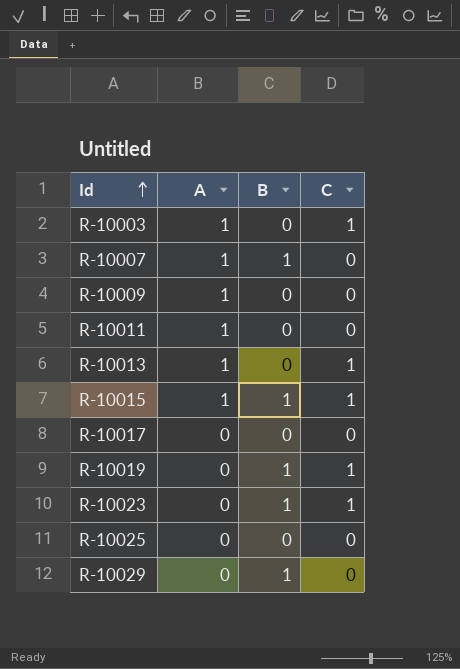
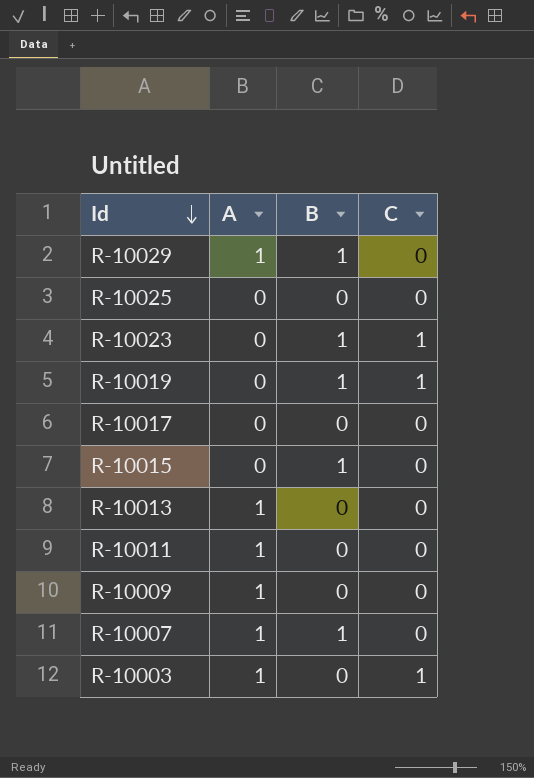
row order: Id ascending -> Id descending
R-10029 | A: 0 -> 1
R-10015 | A: 1 -> 0
R-10015 | C: 1 -> 0
R-10013 | C: 1 -> 0

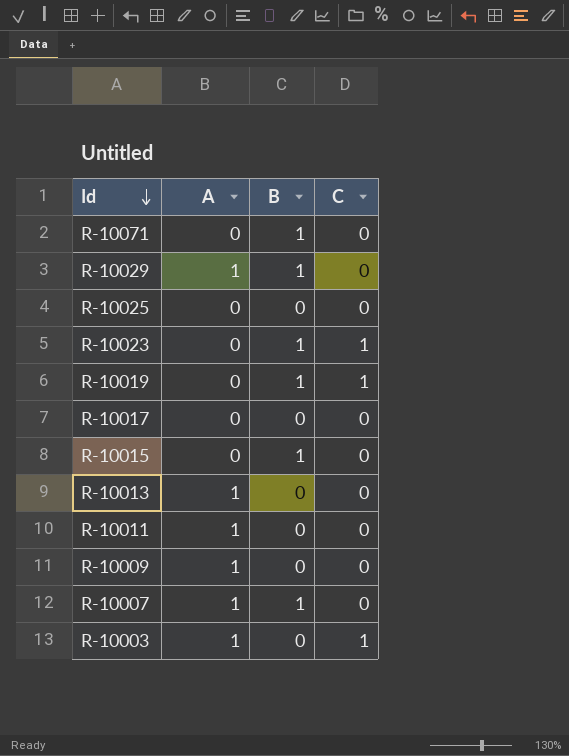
row R-10071: none -> 0 | 1 | 0

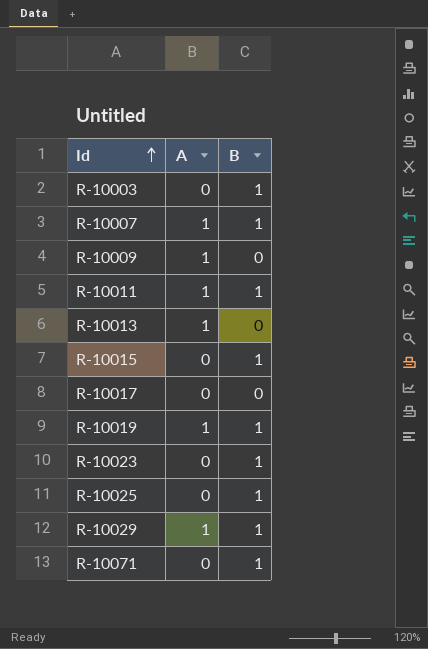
row order: Id descending -> Id ascending
column C | position: 4 -> none
R-10003 | A: 1 -> 0
R-10003 | B: 0 -> 1
R-10011 | B: 0 -> 1
R-10019 | A: 0 -> 1
R-10025 | B: 0 -> 1

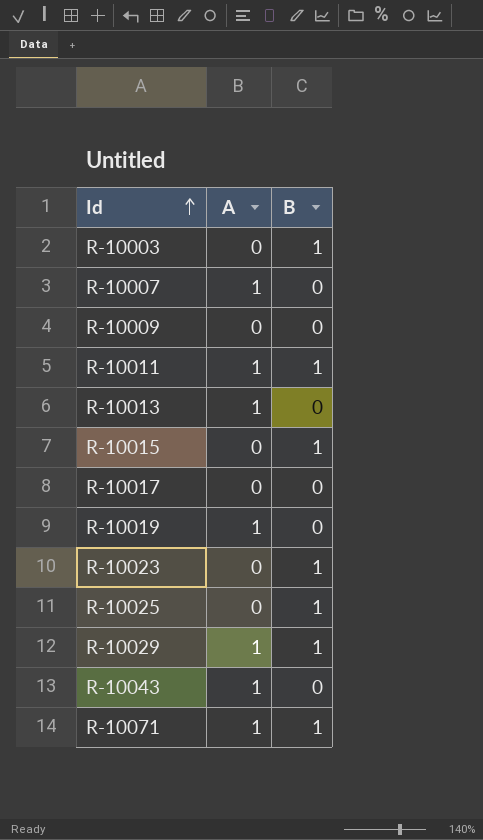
R-10007 | B: 1 -> 0
R-10009 | A: 1 -> 0
R-10019 | B: 1 -> 0
row R-10043: none -> 1 | 0
R-10071 | A: 0 -> 1

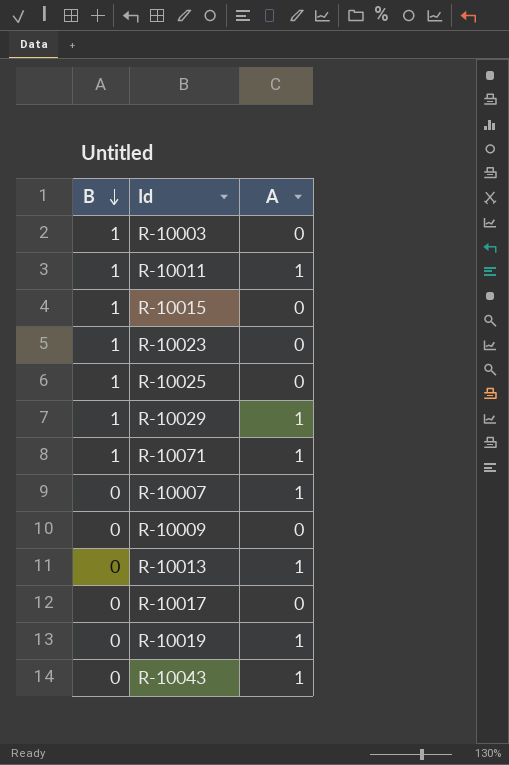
row order: Id ascending -> B descending
column B | position: 3 -> 1

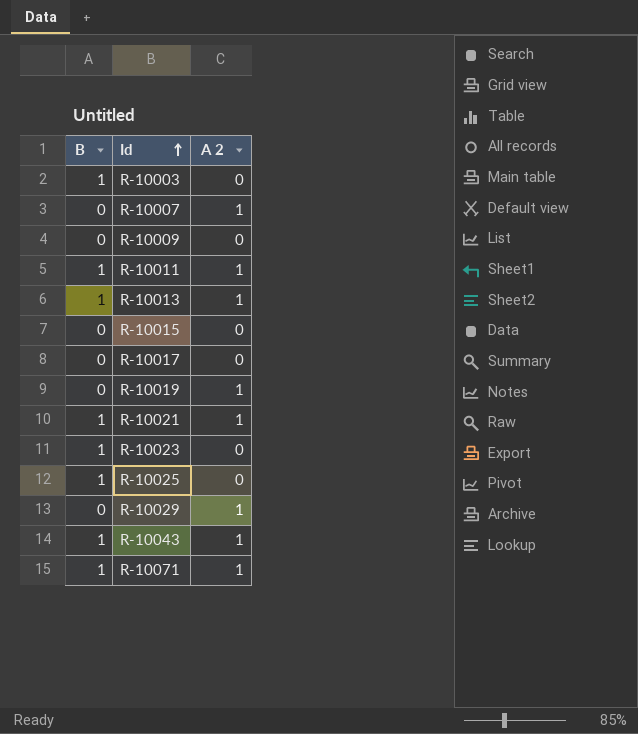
row order: B descending -> Id ascending
column name: A -> A 2
R-10013 | B: 0 -> 1
R-10015 | B: 1 -> 0
row R-10021: none -> 1 | 1
R-10029 | B: 1 -> 0
R-10043 | B: 0 -> 1

